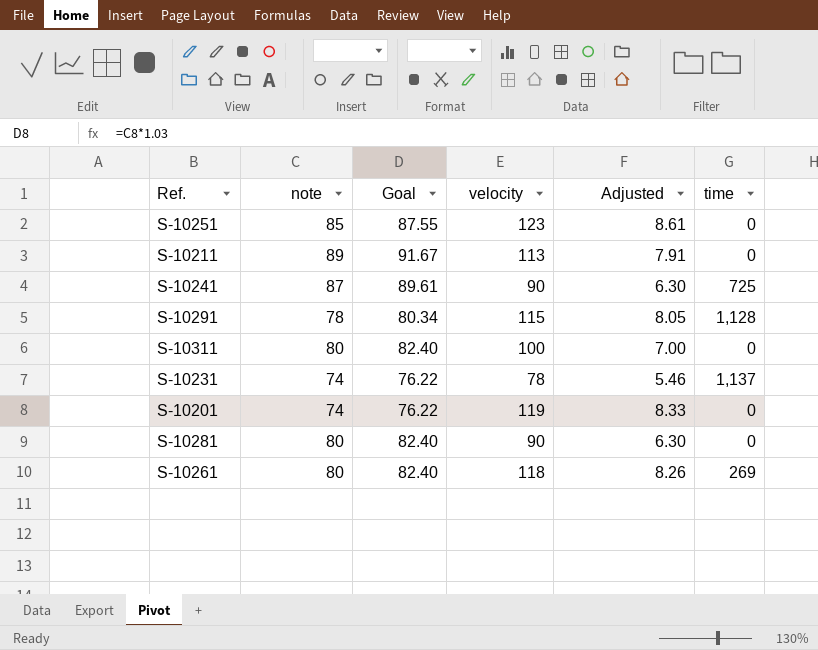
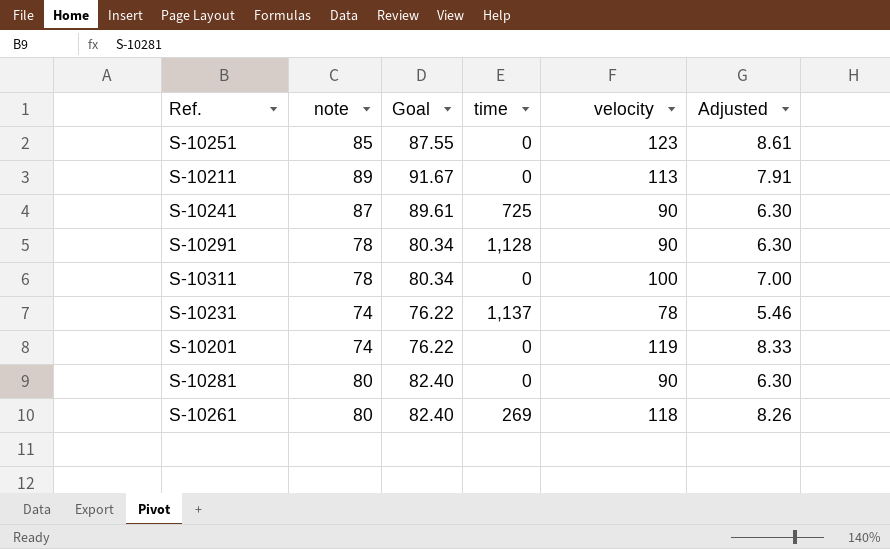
column time | position: 6 -> 4
S-10291 | velocity: 115 -> 90
S-10291 | Adjusted: 8.05 -> 6.30
S-10311 | note: 80 -> 78
S-10311 | Goal: 82.40 -> 80.34

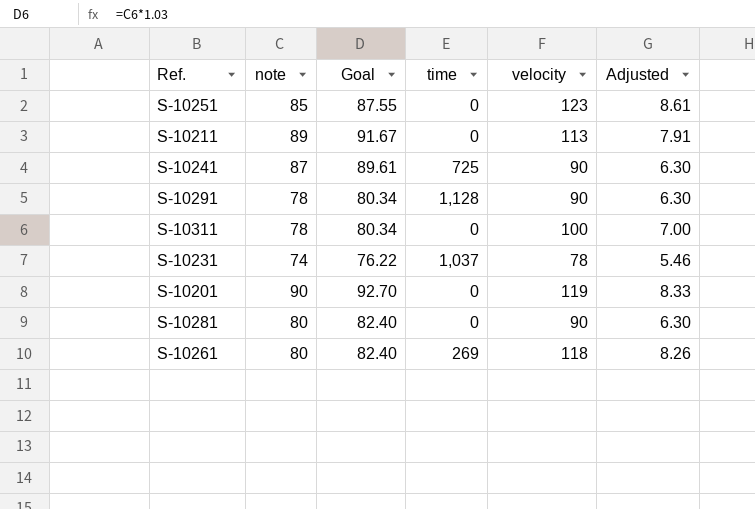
S-10231 | time: 1,137 -> 1,037
S-10201 | note: 74 -> 90
S-10201 | Goal: 76.22 -> 92.70

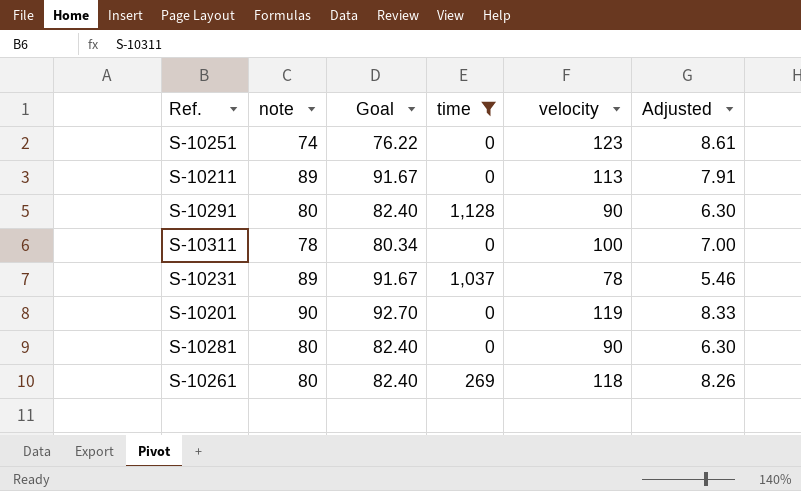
filter: none -> time != 725
S-10251 | note: 85 -> 74
S-10251 | Goal: 87.55 -> 76.22
S-10291 | note: 78 -> 80
S-10291 | Goal: 80.34 -> 82.40
S-10231 | note: 74 -> 89
S-10231 | Goal: 76.22 -> 91.67

